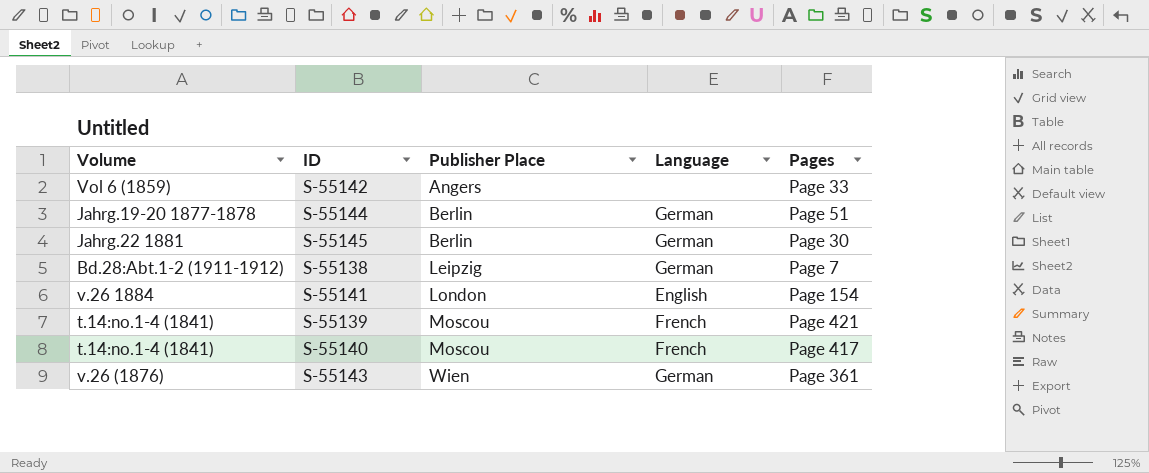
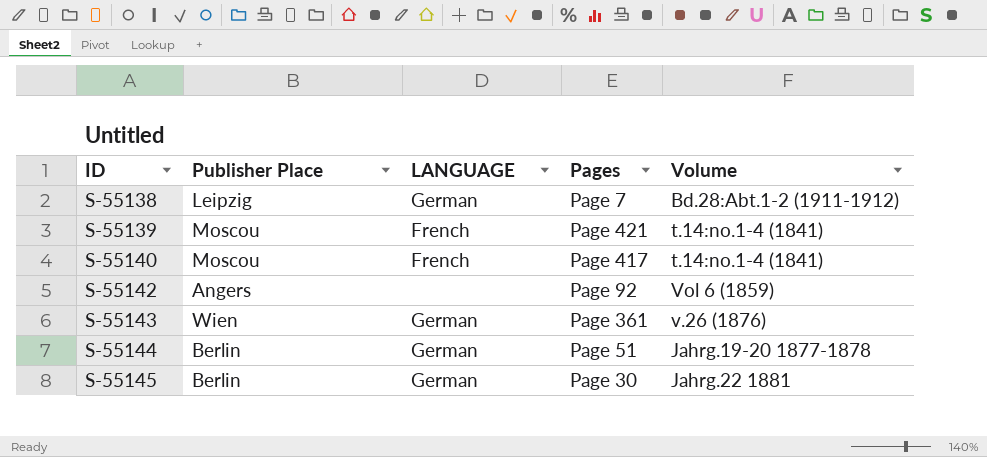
row order: Publisher Place ascending -> ID ascending
column name: Language -> LANGUAGE
column Volume | position: 1 -> 5
row S-55141: v.26 1884 | London | English | Page 154 -> none
S-55142 | Pages: Page 33 -> Page 92

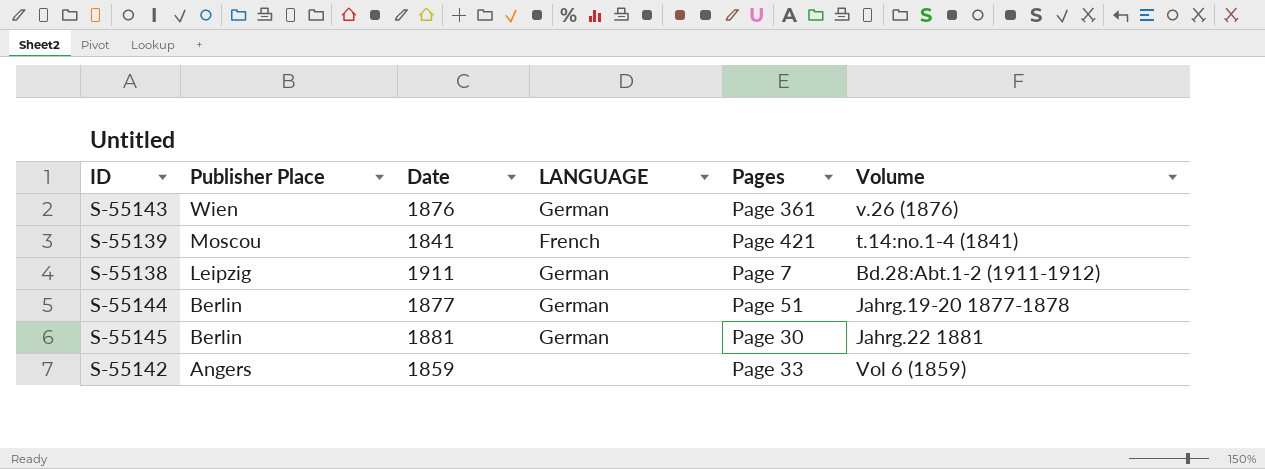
row order: ID ascending -> Publisher Place descending
column Date | position: none -> 3
row S-55140: Moscou | French | Page 417 | t.14:no.1-4 (1841) -> none
S-55142 | Pages: Page 92 -> Page 33

